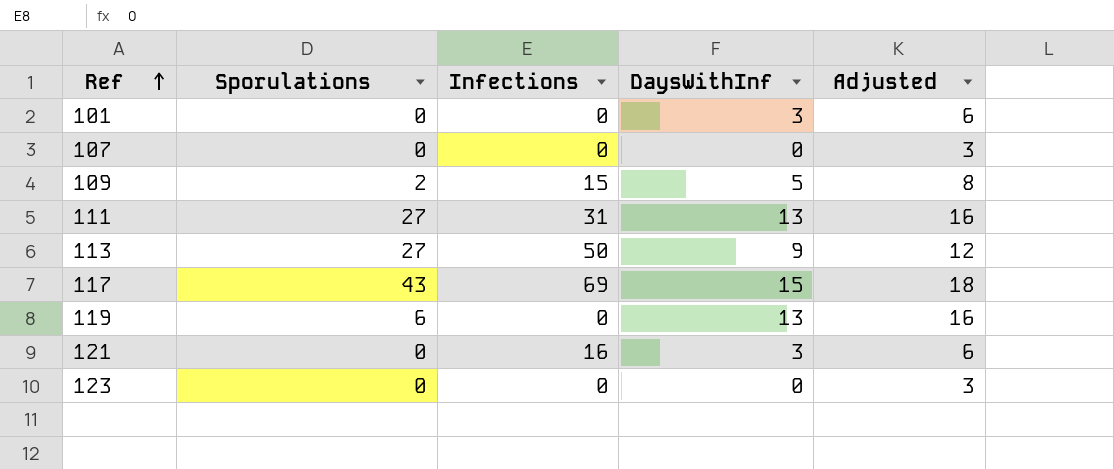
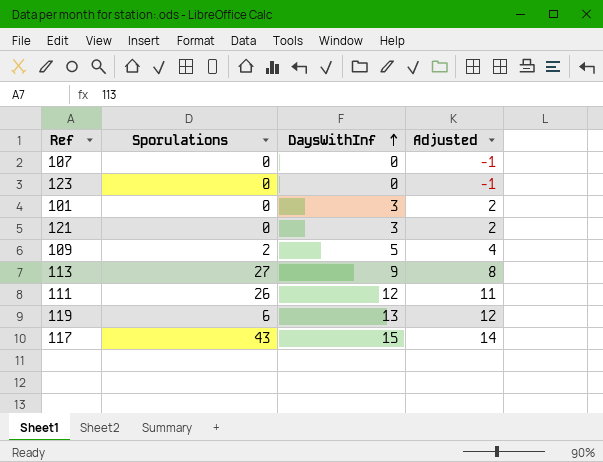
row order: Ref ascending -> DaysWithInf ascending
column Infections | position: 3 -> none
column Adjusted | formula: [DaysWithInf] + 3 -> [DaysWithInf] - 1
111 | Sporulations: 27 -> 26
111 | DaysWithInf: 13 -> 12

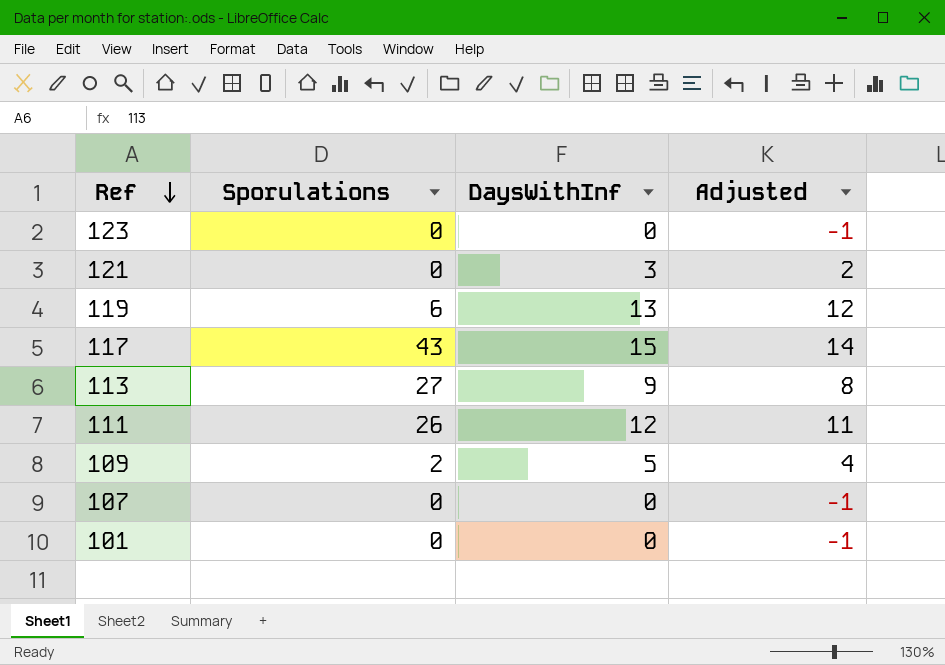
row order: DaysWithInf ascending -> Ref descending
101 | DaysWithInf: 3 -> 0
101 | Adjusted: 2 -> -1

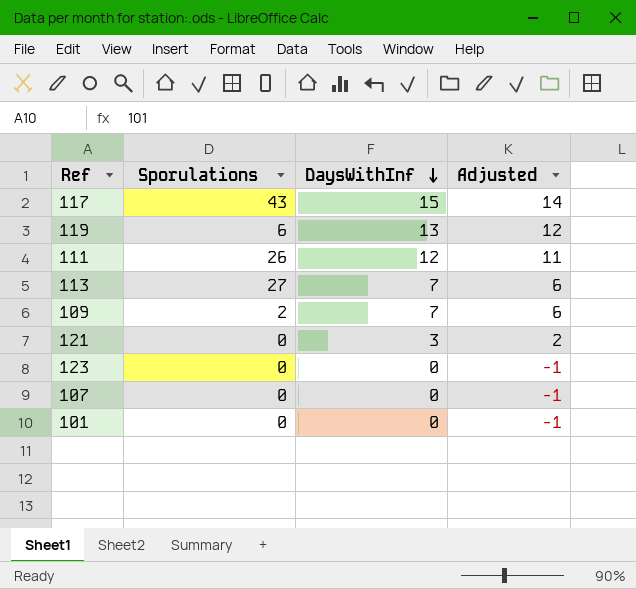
row order: Ref descending -> DaysWithInf descending
113 | DaysWithInf: 9 -> 7
113 | Adjusted: 8 -> 6
109 | DaysWithInf: 5 -> 7
109 | Adjusted: 4 -> 6

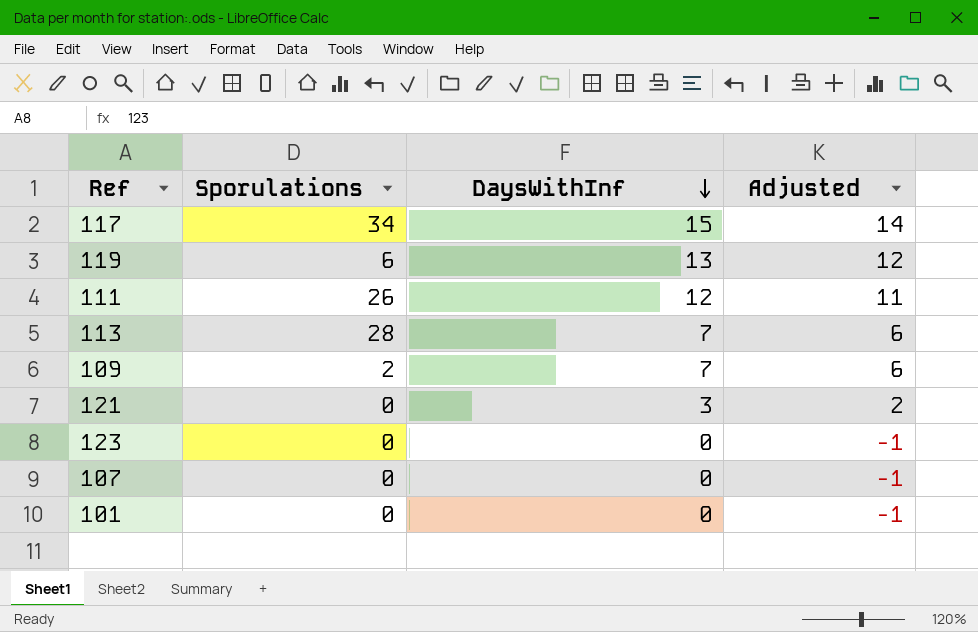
117 | Sporulations: 43 -> 34
113 | Sporulations: 27 -> 28

